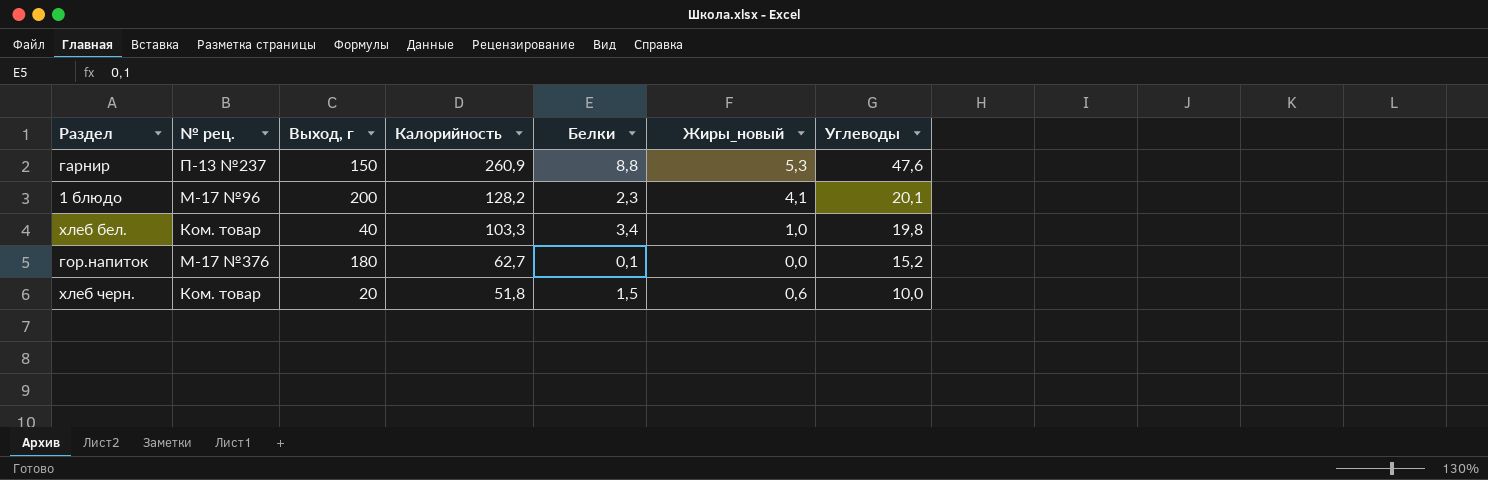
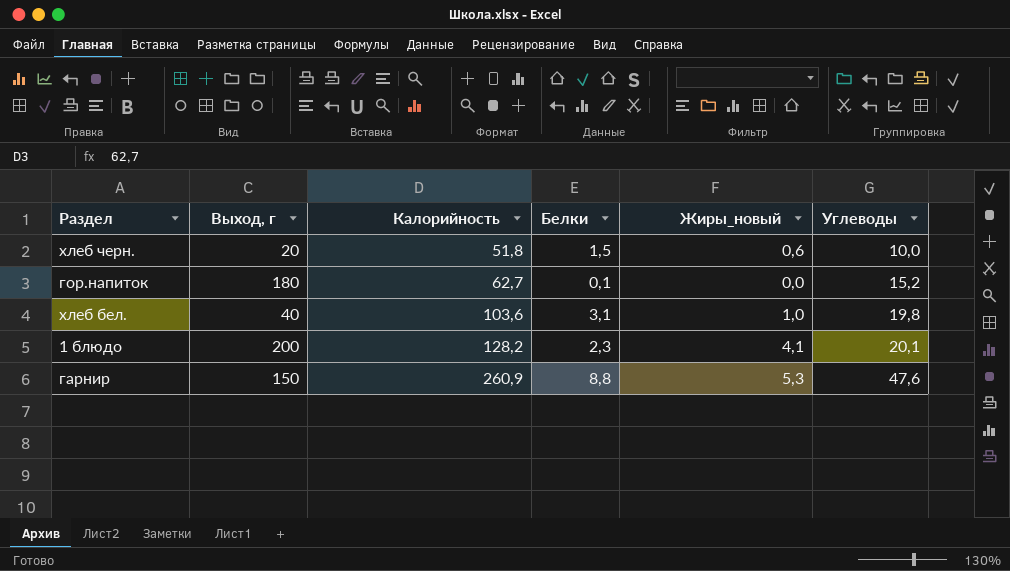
row order: Калорийность descending -> Калорийность ascending
column № рец. | position: 2 -> none
хлеб бел. | Калорийность: 103,3 -> 103,6
хлеб бел. | Белки: 3,4 -> 3,1

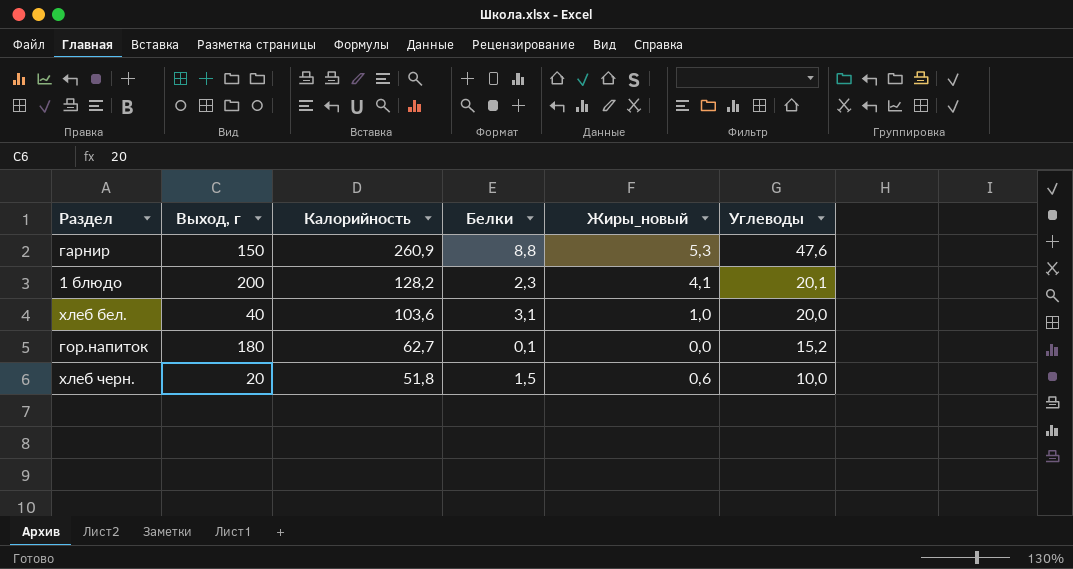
row order: Калорийность ascending -> Калорийность descending
хлеб бел. | Углеводы: 19,8 -> 20,0

